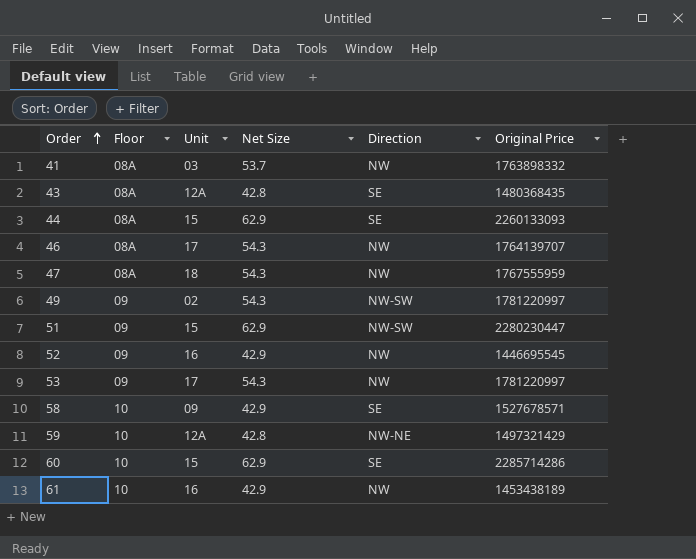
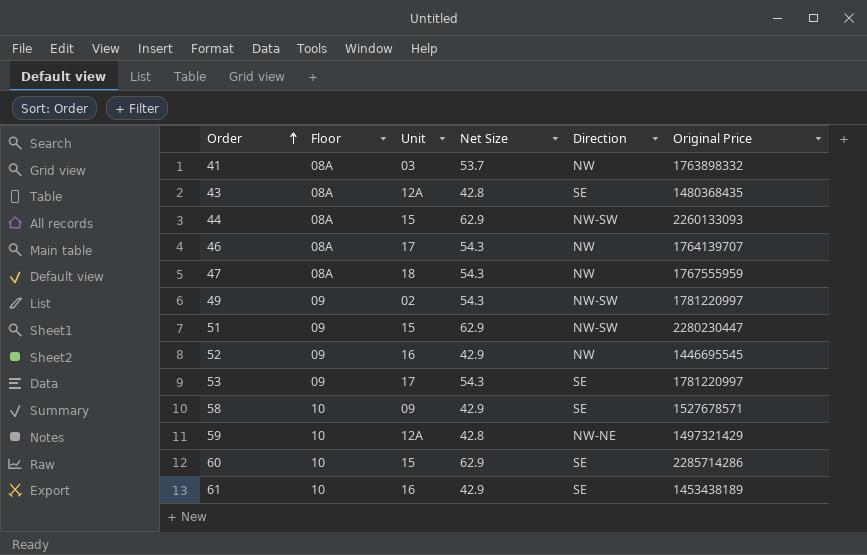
44 | Direction: SE -> NW-SW
53 | Direction: NW -> SE
61 | Direction: NW -> SE

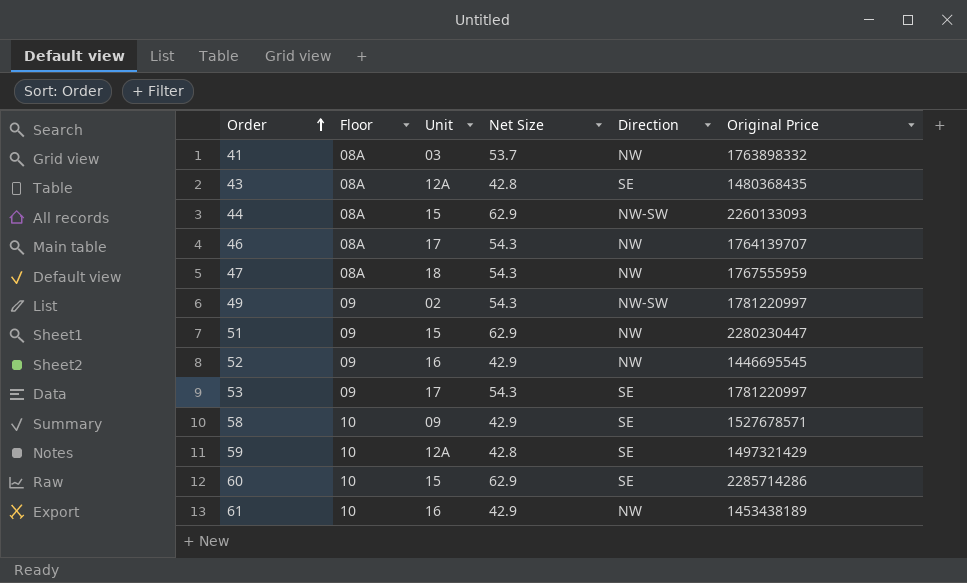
51 | Direction: NW-SW -> NW
59 | Direction: NW-NE -> SE
61 | Direction: SE -> NW

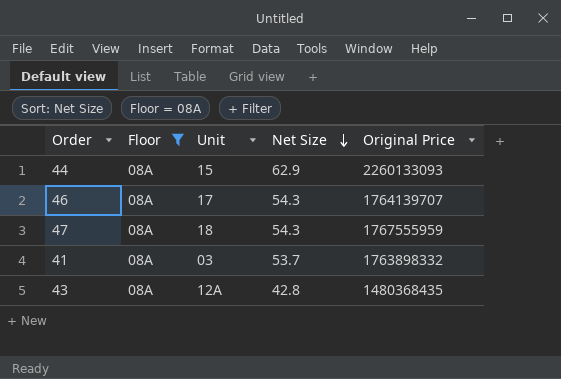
filter: none -> Floor = 08A
row order: Order ascending -> Net Size descending
column Direction | position: 5 -> none

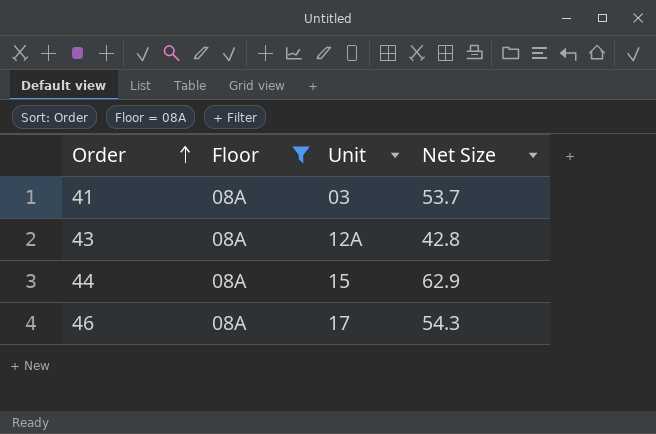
row order: Net Size descending -> Order ascending
column Original Price | position: 5 -> none
row 47: 08A | 18 | 54.3 | 1767555959 -> none

